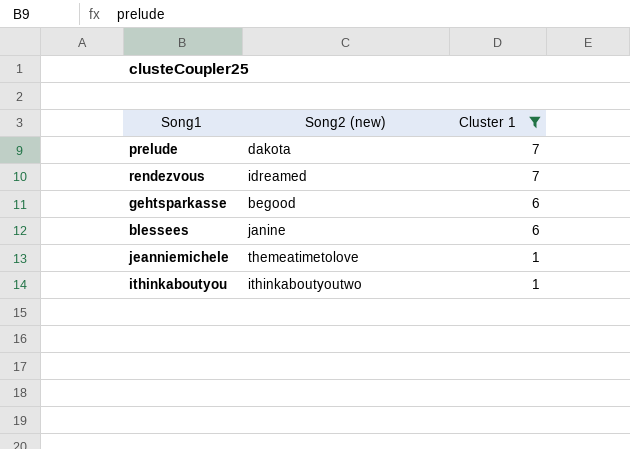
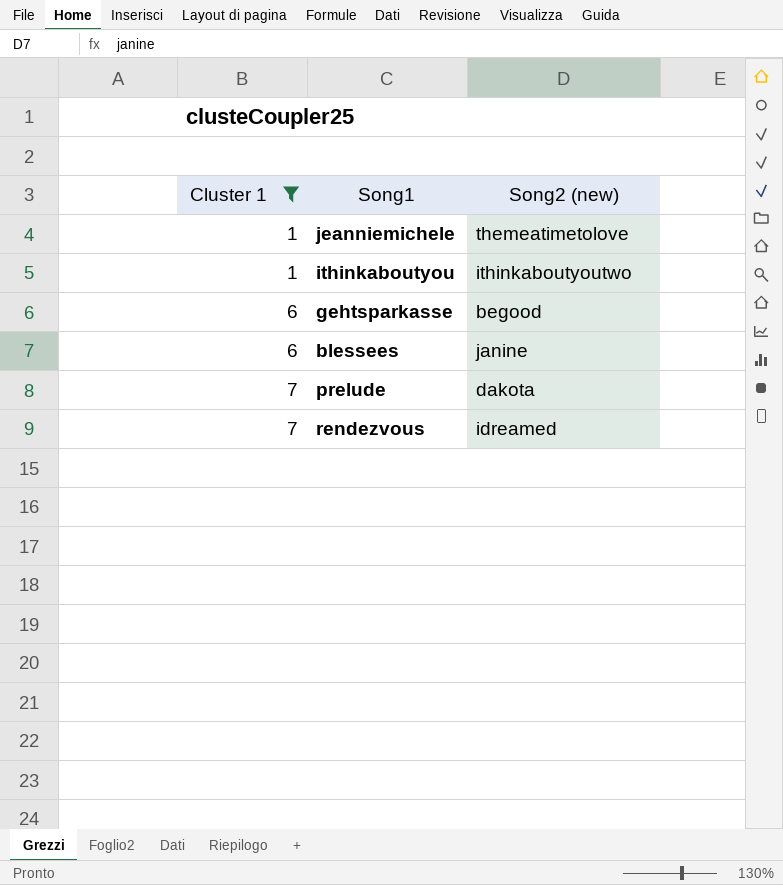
row order: Cluster 1 descending -> Cluster 1 ascending
column Cluster 1 | position: 3 -> 1

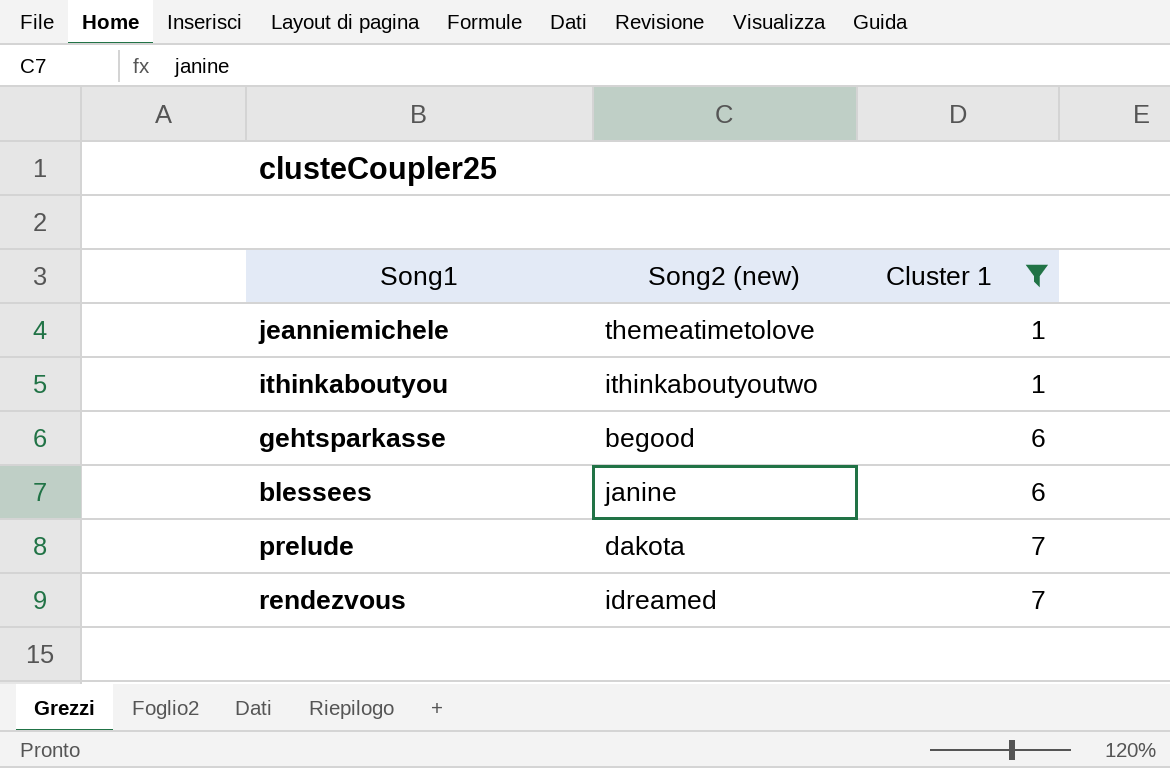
column Cluster 1 | position: 1 -> 3

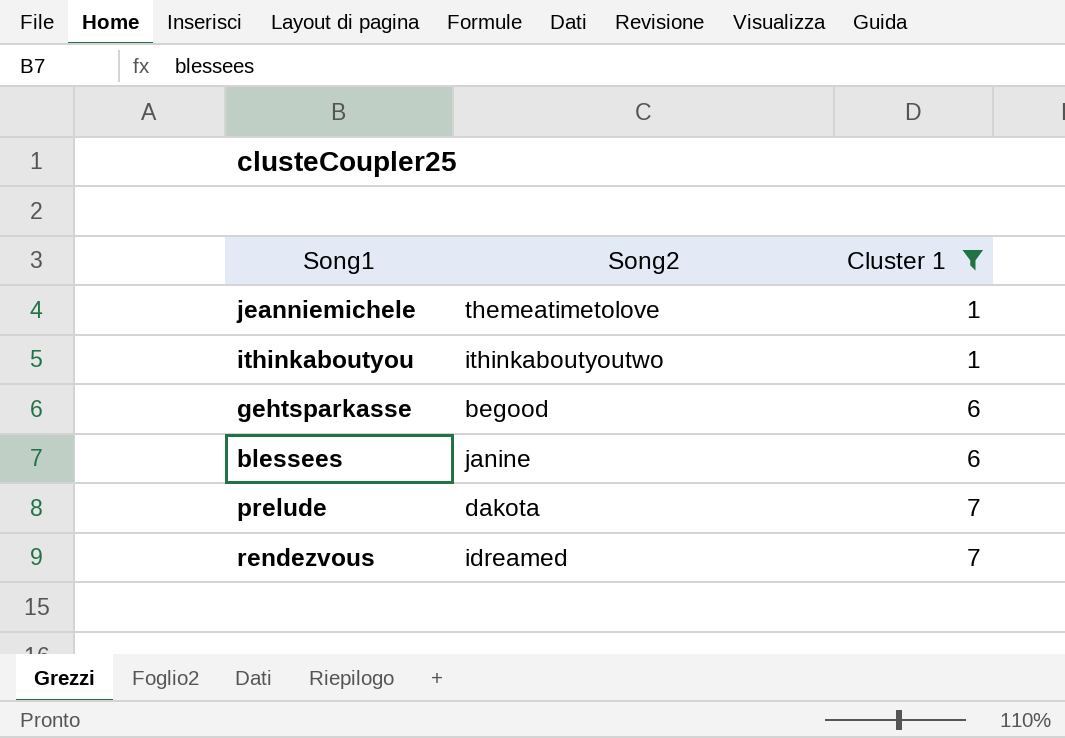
column name: Song2 (new) -> Song2

